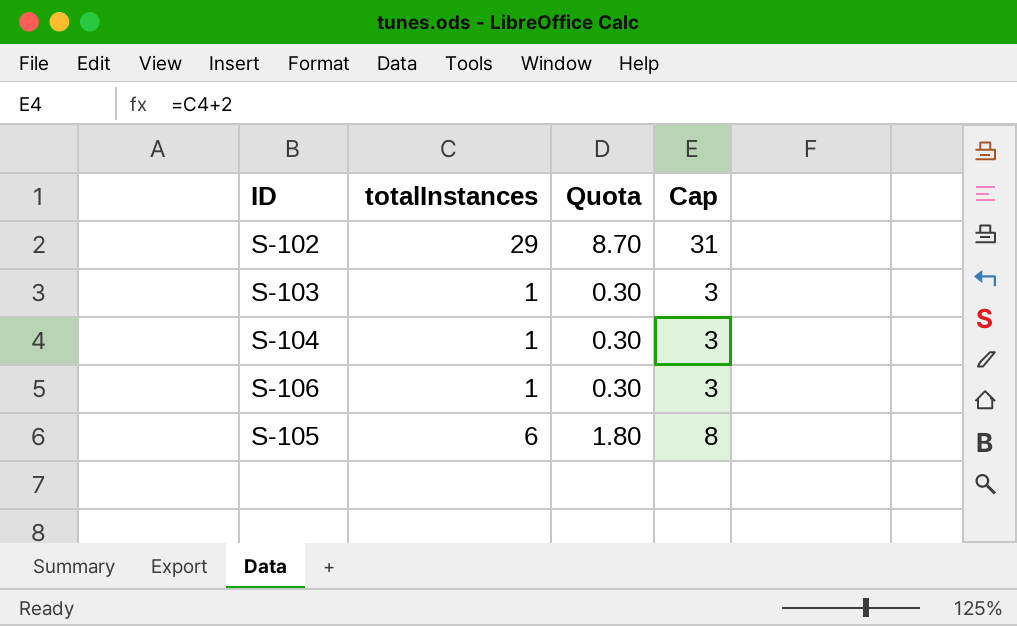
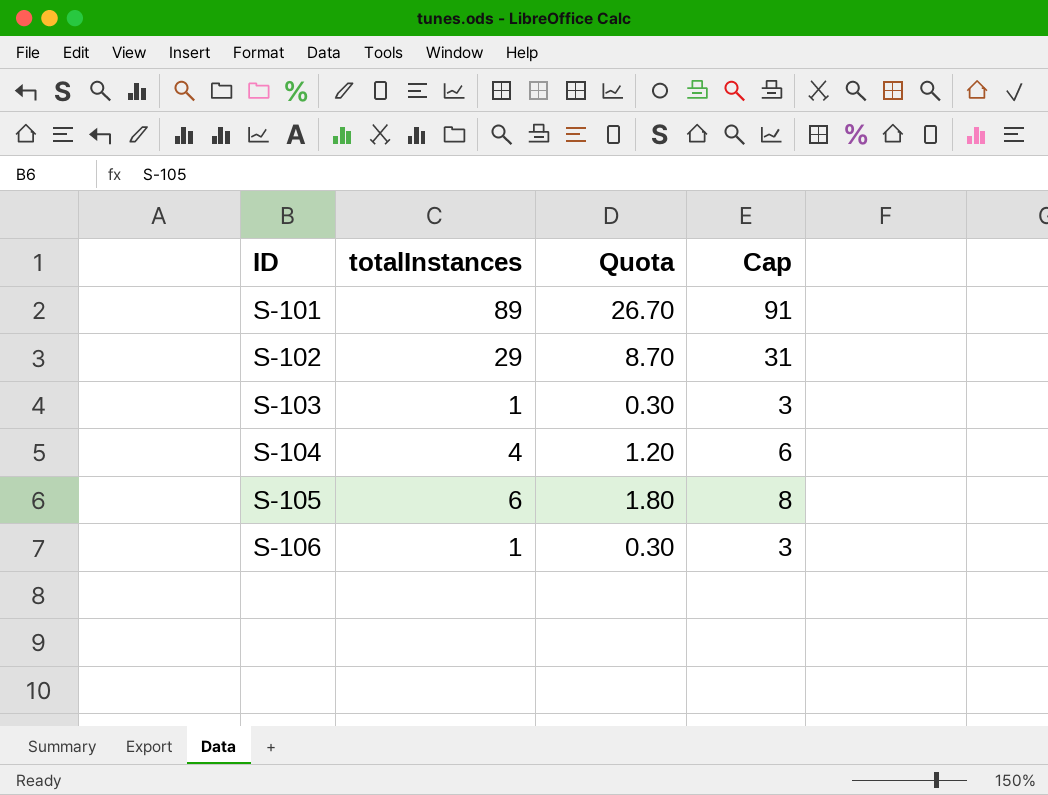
row order: none -> ID ascending
row S-101: none -> 89 | 26.70 | 91
S-104 | totalInstances: 1 -> 4
S-104 | Quota: 0.30 -> 1.20
S-104 | Cap: 3 -> 6

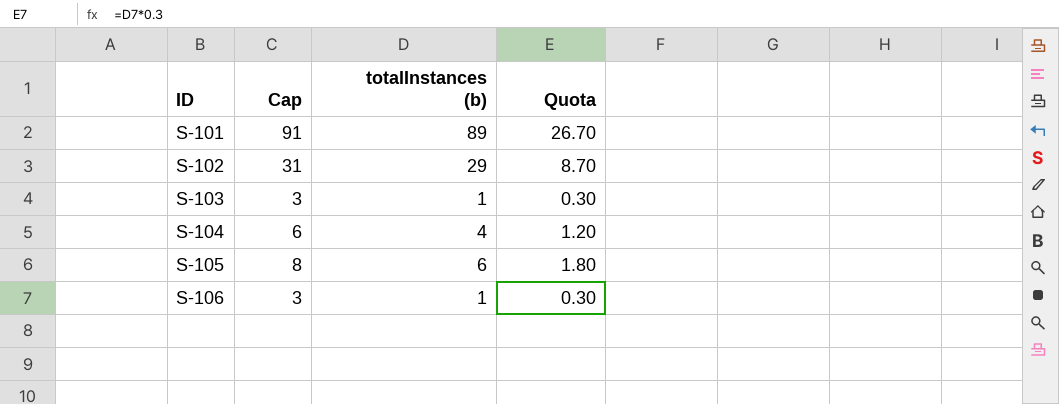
column Cap | position: 4 -> 2
column name: totalInstances -> totalInstances (b)

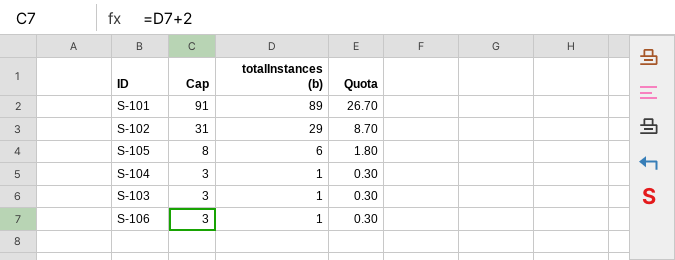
row order: ID ascending -> Cap descending
S-104 | Cap: 6 -> 3
S-104 | totalInstances (b): 4 -> 1
S-104 | Quota: 1.20 -> 0.30

